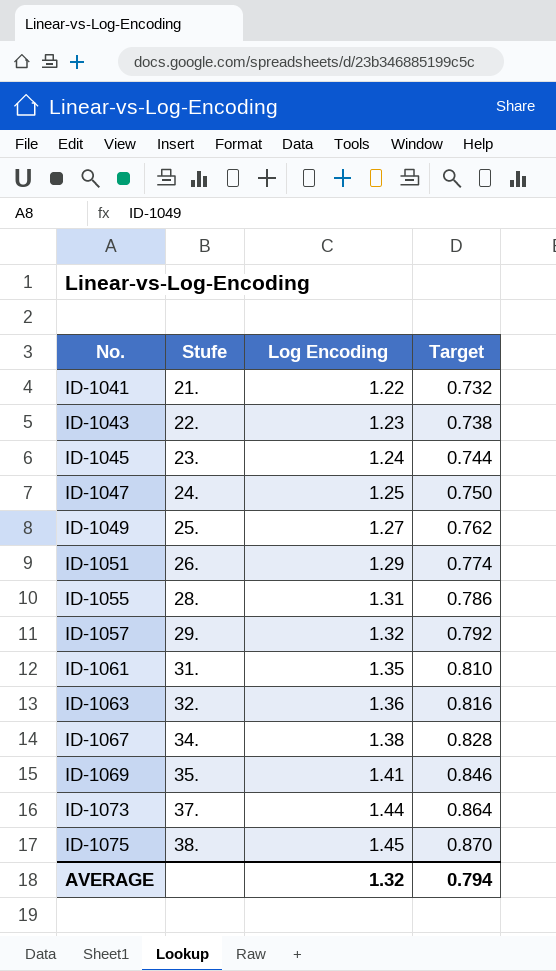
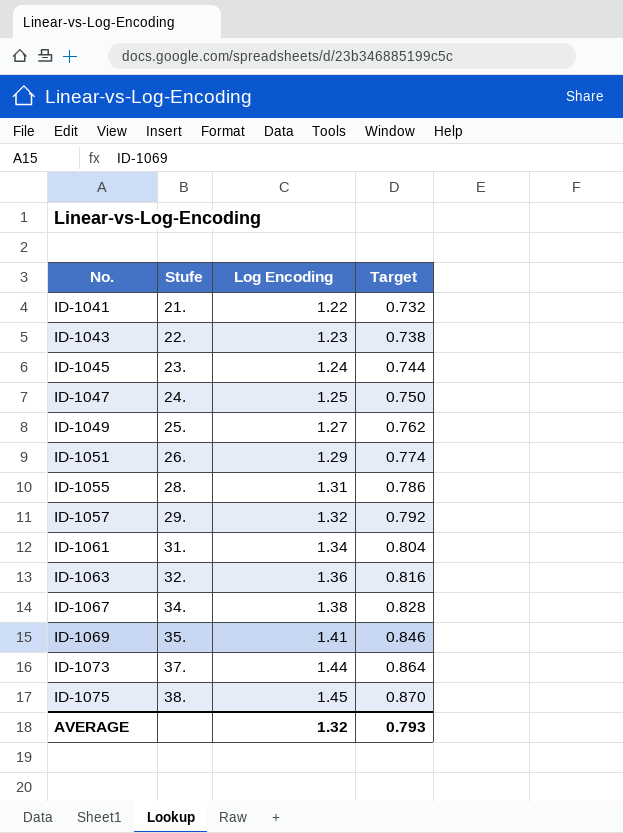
ID-1061 | Log Encoding: 1.35 -> 1.34
ID-1061 | Target: 0.810 -> 0.804
AVERAGE | Target: 0.794 -> 0.793

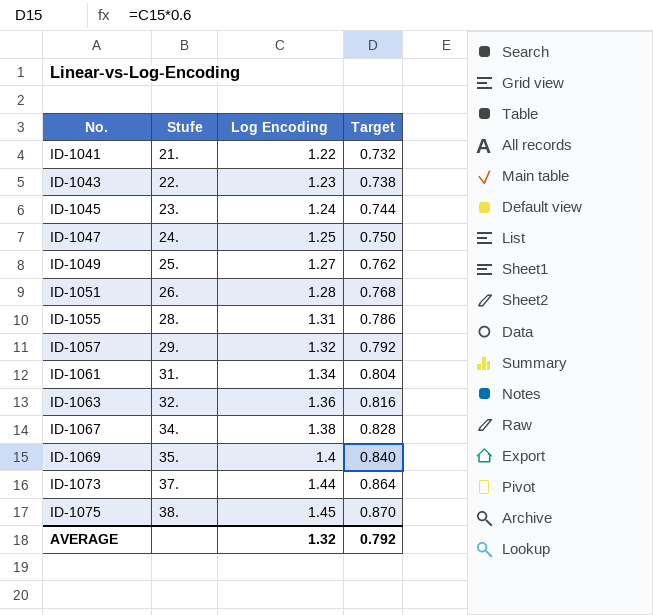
ID-1051 | Log Encoding: 1.29 -> 1.28
ID-1051 | Target: 0.774 -> 0.768
ID-1069 | Log Encoding: 1.41 -> 1.4
ID-1069 | Target: 0.846 -> 0.840
AVERAGE | Target: 0.793 -> 0.792

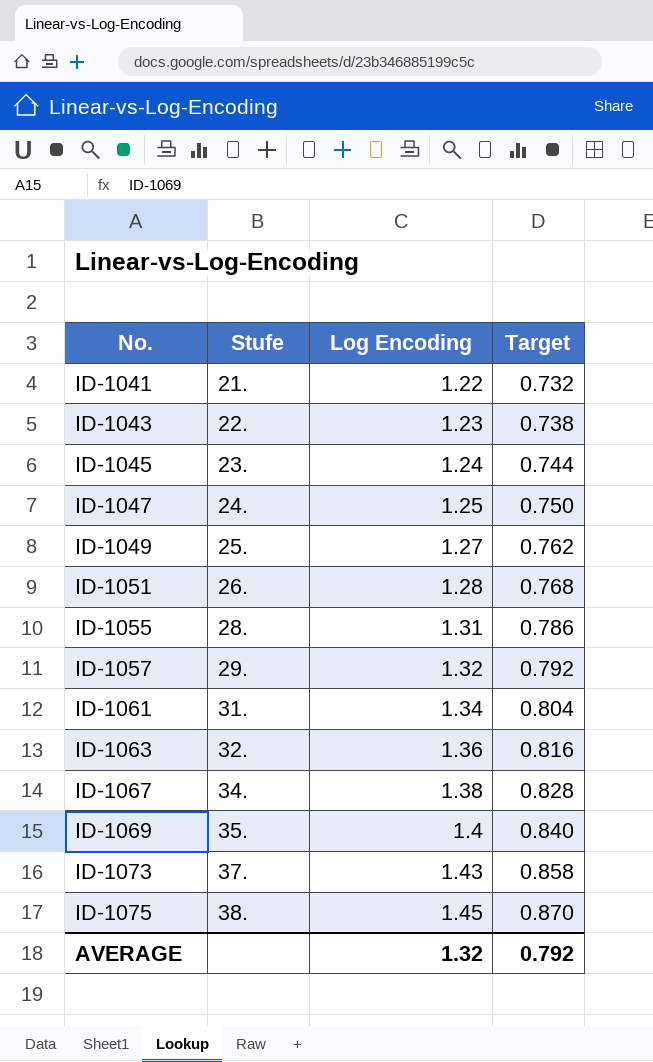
ID-1073 | Log Encoding: 1.44 -> 1.43
ID-1073 | Target: 0.864 -> 0.858

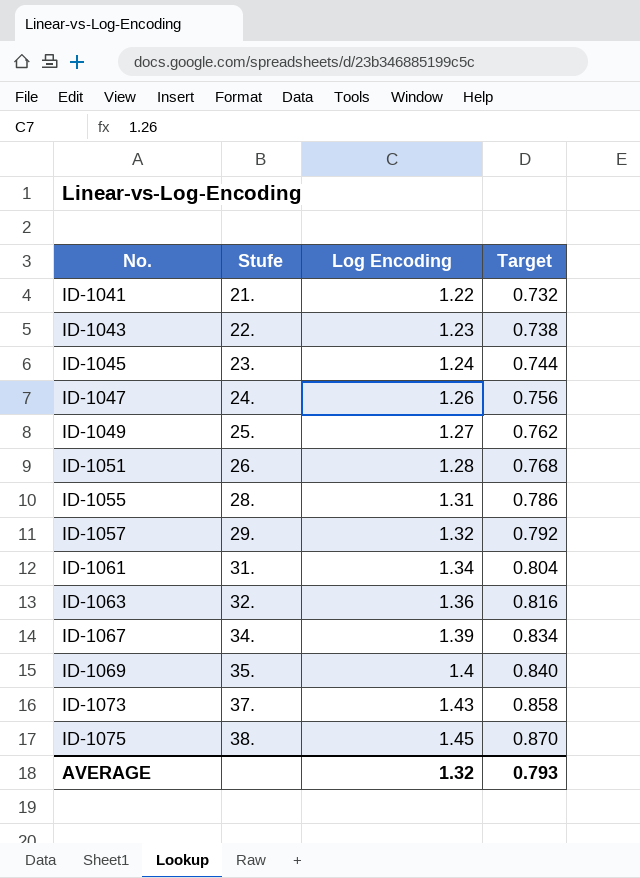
ID-1047 | Log Encoding: 1.25 -> 1.26
ID-1047 | Target: 0.750 -> 0.756
ID-1067 | Log Encoding: 1.38 -> 1.39
ID-1067 | Target: 0.828 -> 0.834
AVERAGE | Target: 0.792 -> 0.793

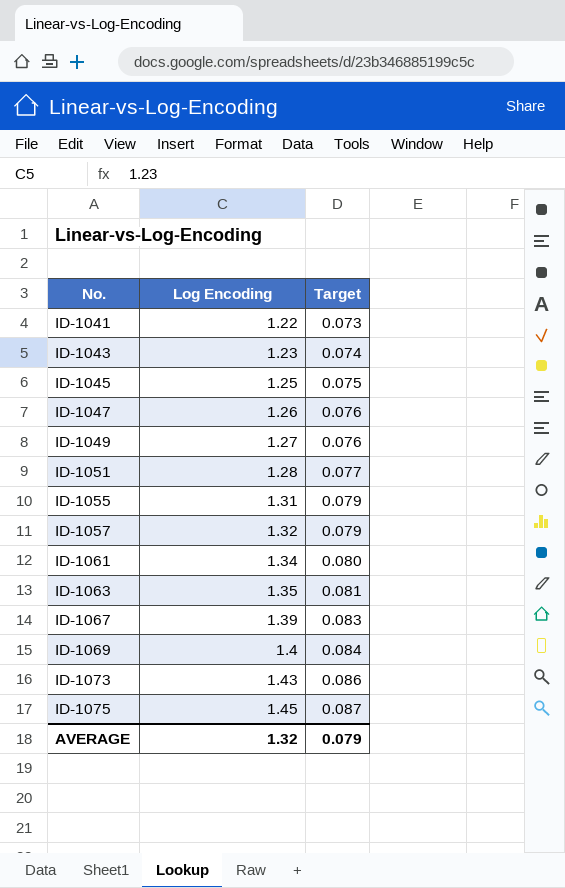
column Stufe | position: 2 -> none
column Target | formula: [Log Encoding] * 0.6 -> [Log Encoding] * 0.06
ID-1045 | Log Encoding: 1.24 -> 1.25
ID-1063 | Log Encoding: 1.36 -> 1.35
AVERAGE | Target: 0.793 -> 0.079

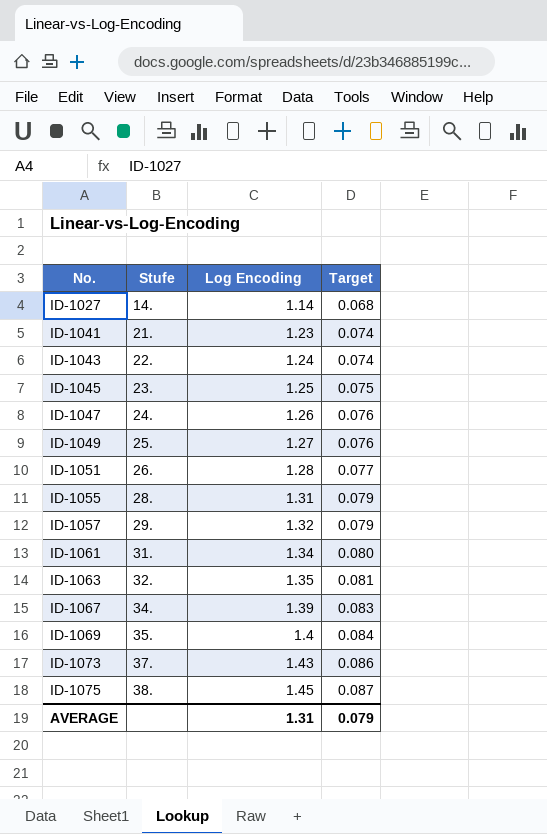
column Stufe | position: none -> 2
row ID-1027: none -> 14. | 1.14 | 0.068
ID-1041 | Log Encoding: 1.22 -> 1.23
ID-1041 | Target: 0.073 -> 0.074
ID-1043 | Log Encoding: 1.23 -> 1.24
AVERAGE | Log Encoding: 1.32 -> 1.31

